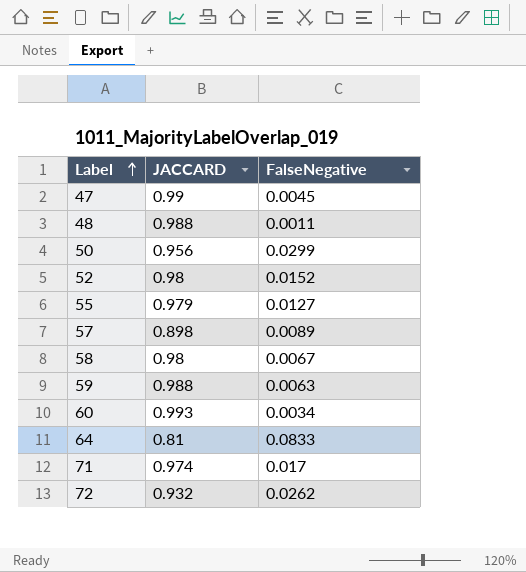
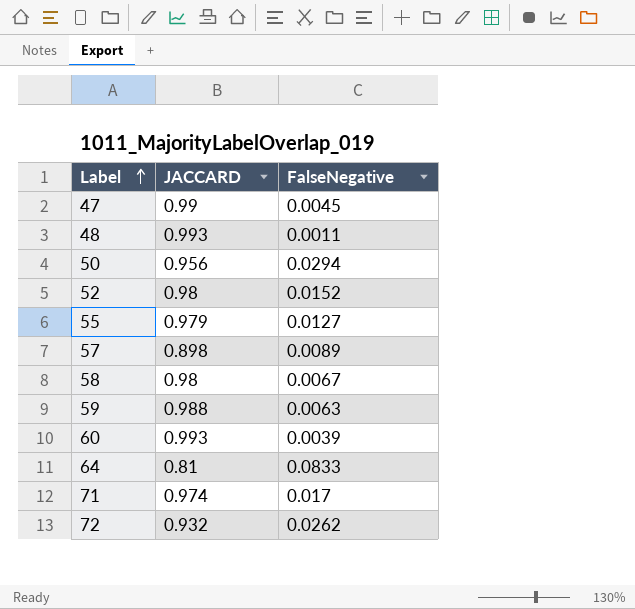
48 | JACCARD: 0.988 -> 0.993
50 | FalseNegative: 0.0299 -> 0.0294
60 | FalseNegative: 0.0034 -> 0.0039

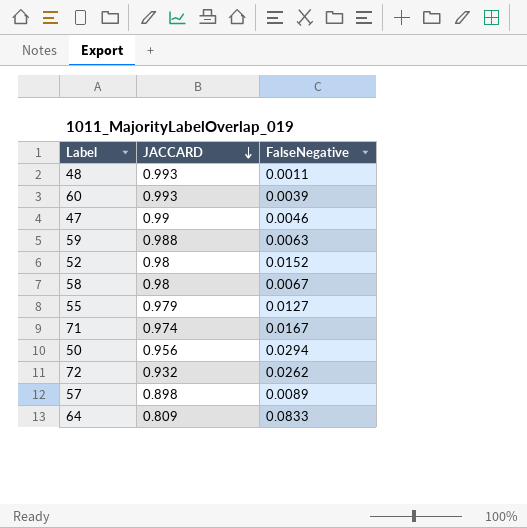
row order: Label ascending -> JACCARD descending
47 | FalseNegative: 0.0045 -> 0.0046
71 | FalseNegative: 0.017 -> 0.0167
64 | JACCARD: 0.81 -> 0.809

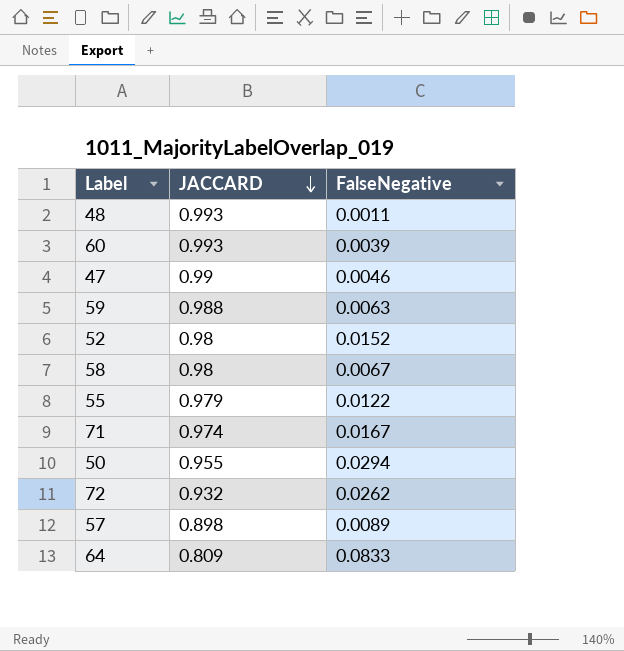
55 | FalseNegative: 0.0127 -> 0.0122
50 | JACCARD: 0.956 -> 0.955

